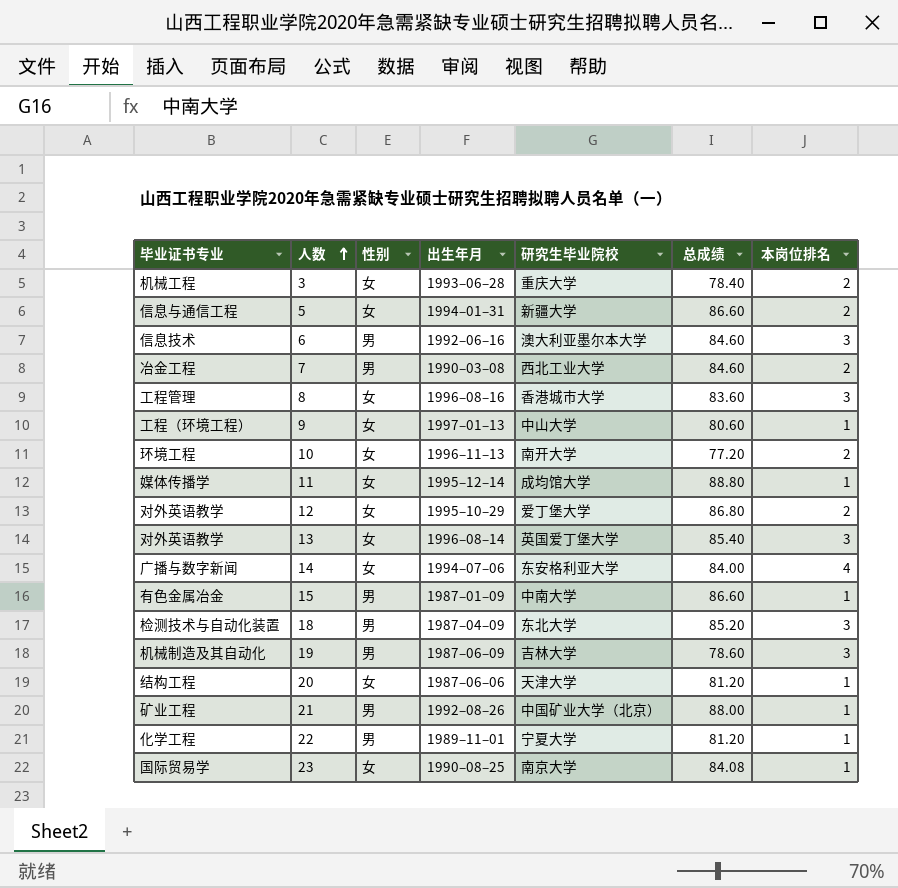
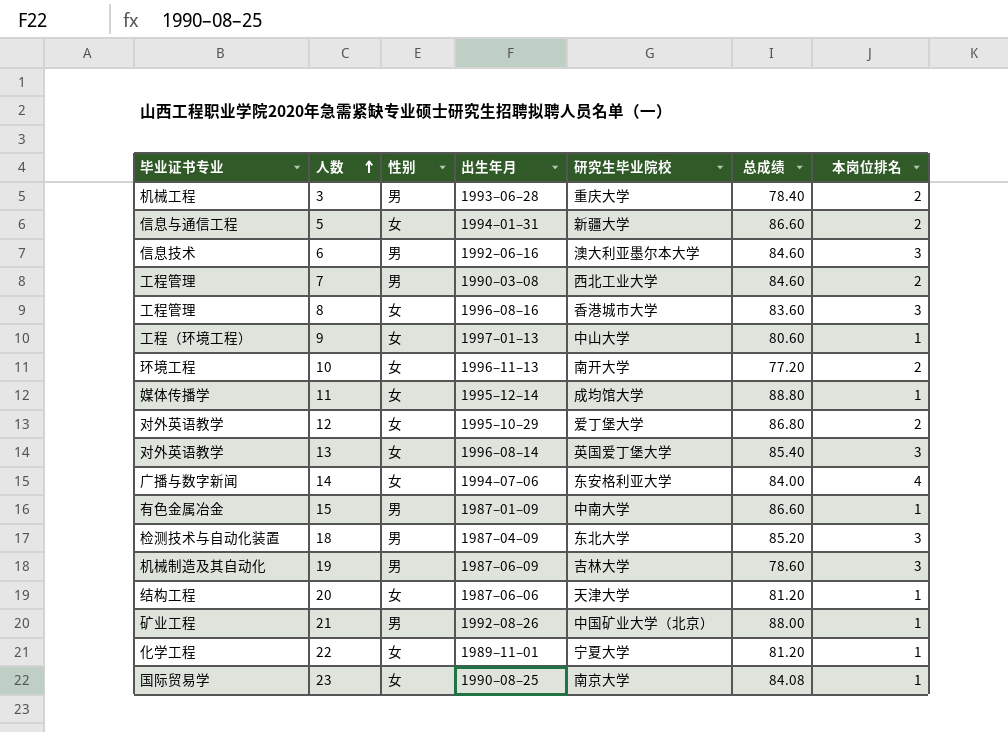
3 | 性别: 女 -> 男
7 | 毕业证书专业: 冶金工程 -> 工程管理
22 | 性别: 男 -> 女

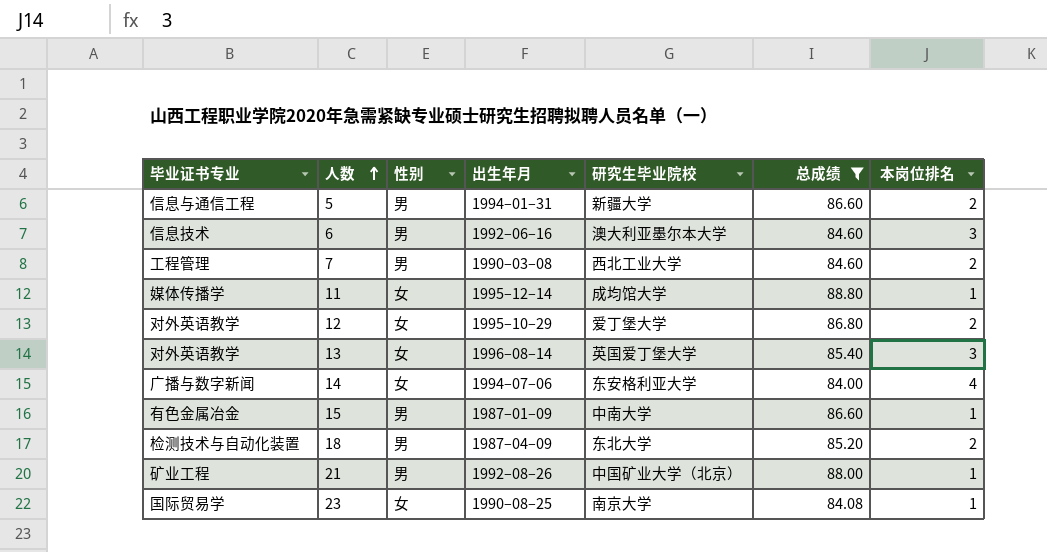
filter: none -> 总成绩 >= 84.00
5 | 性别: 女 -> 男
18 | 本岗位排名: 3 -> 2

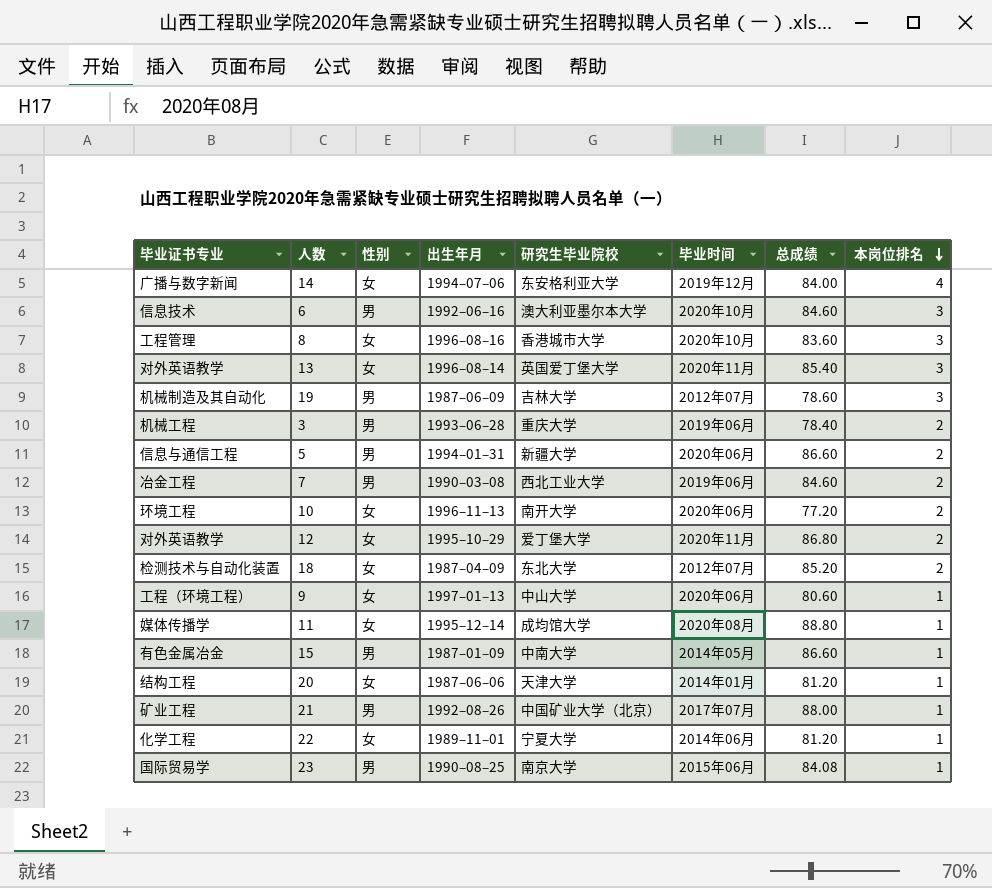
filter: 总成绩 >= 84.00 -> none
row order: 人数 ascending -> 本岗位排名 descending
column 毕业时间 | position: none -> 6
7 | 毕业证书专业: 工程管理 -> 冶金工程
18 | 性别: 男 -> 女
23 | 性别: 女 -> 男

